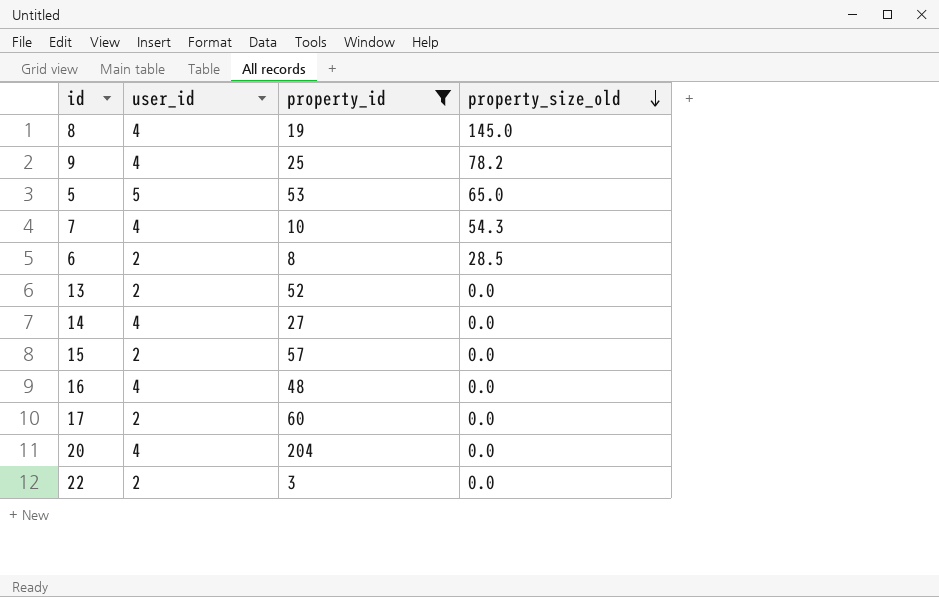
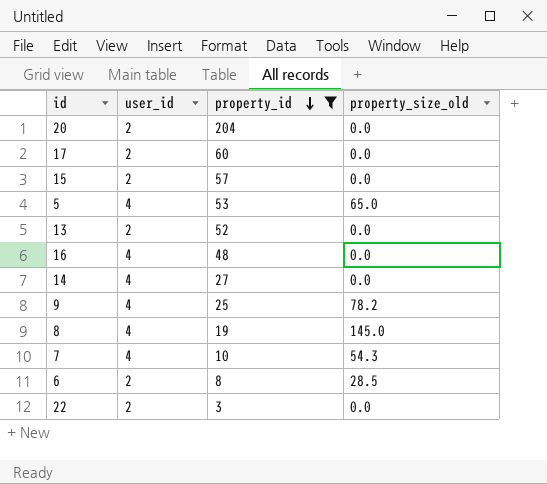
row order: property_size_old descending -> property_id descending
20 | user_id: 4 -> 2
5 | user_id: 5 -> 4

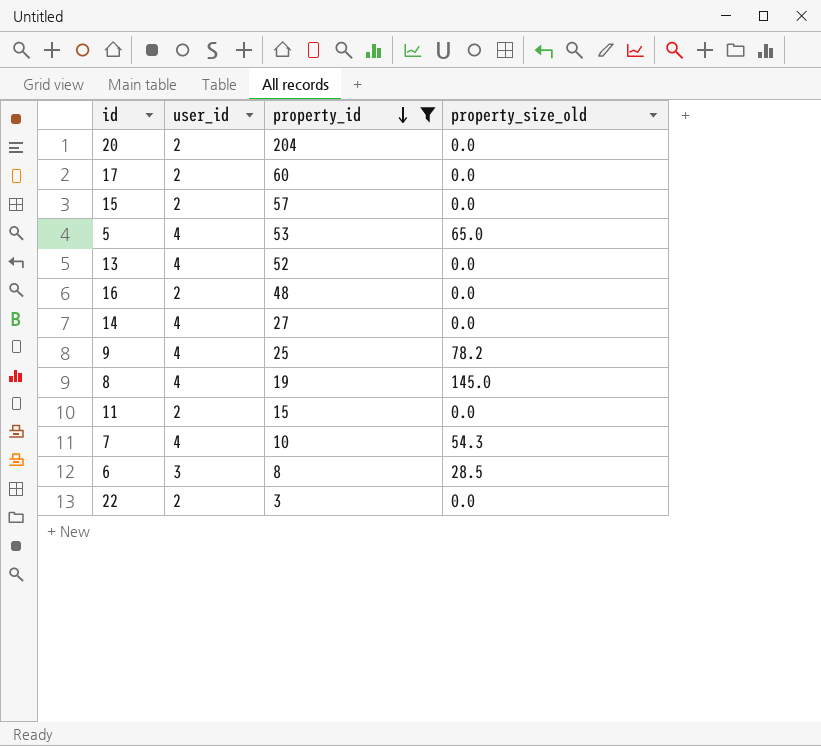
13 | user_id: 2 -> 4
16 | user_id: 4 -> 2
row 11: none -> 2 | 15 | 0.0
6 | user_id: 2 -> 3

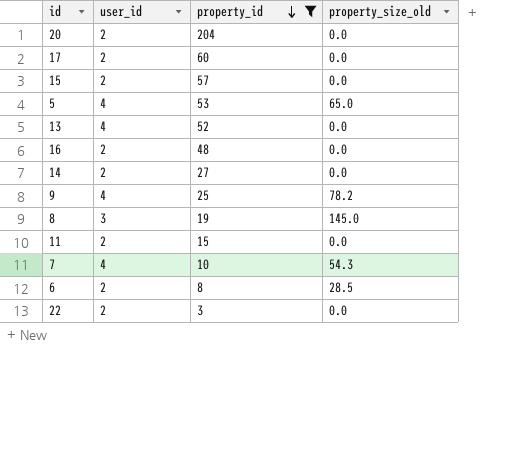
14 | user_id: 4 -> 2
8 | user_id: 4 -> 3
6 | user_id: 3 -> 2

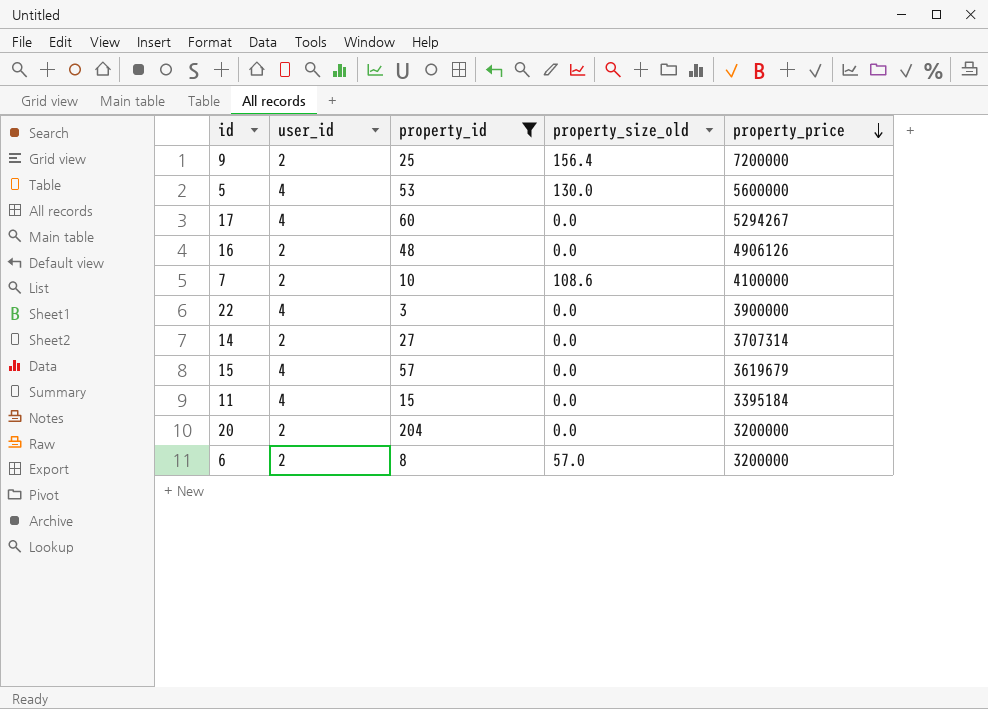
row order: property_id descending -> property_price descending
column property_price | position: none -> 5
row 13: 4 | 52 | 0.0 -> none
row 8: 3 | 19 | 145.0 -> none
9 | user_id: 4 -> 2
9 | property_size_old: 78.2 -> 156.4
5 | property_size_old: 65.0 -> 130.0
17 | user_id: 2 -> 4
7 | user_id: 4 -> 2
7 | property_size_old: 54.3 -> 108.6
22 | user_id: 2 -> 4
15 | user_id: 2 -> 4
11 | user_id: 2 -> 4
6 | property_size_old: 28.5 -> 57.0

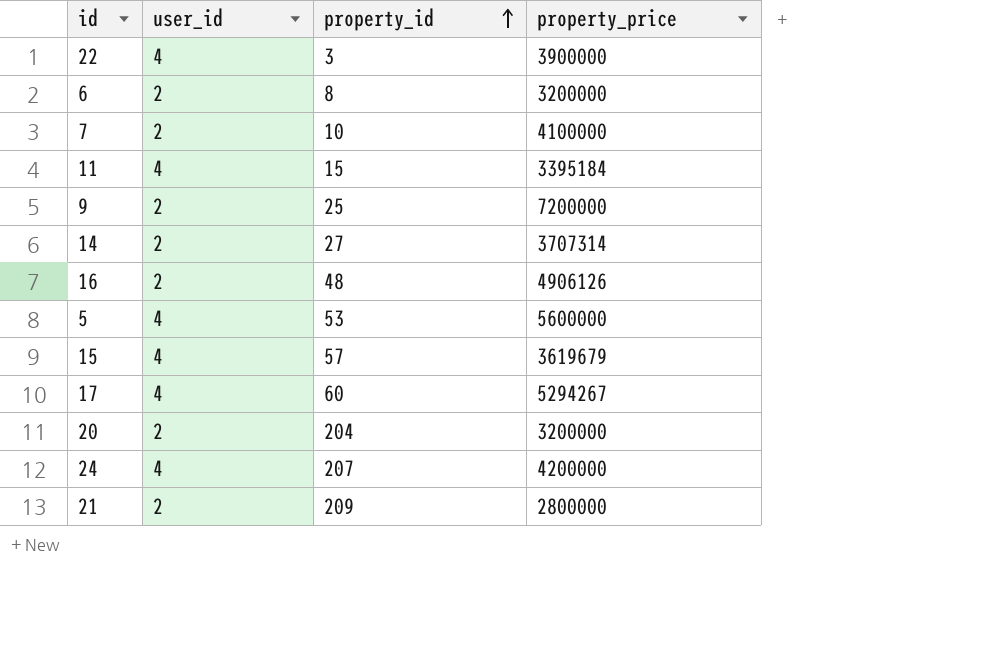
filter: property_id <= 204 -> none
row order: property_price descending -> property_id ascending
column property_size_old | position: 4 -> none

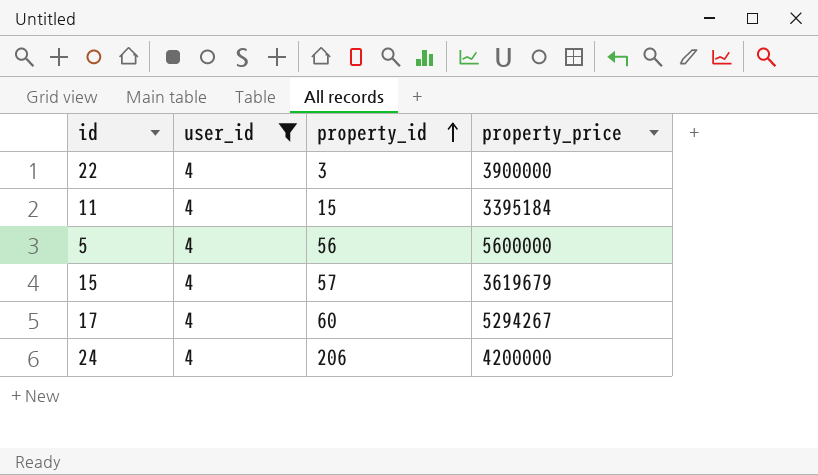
filter: none -> user_id = 4
5 | property_id: 53 -> 56
24 | property_id: 207 -> 206

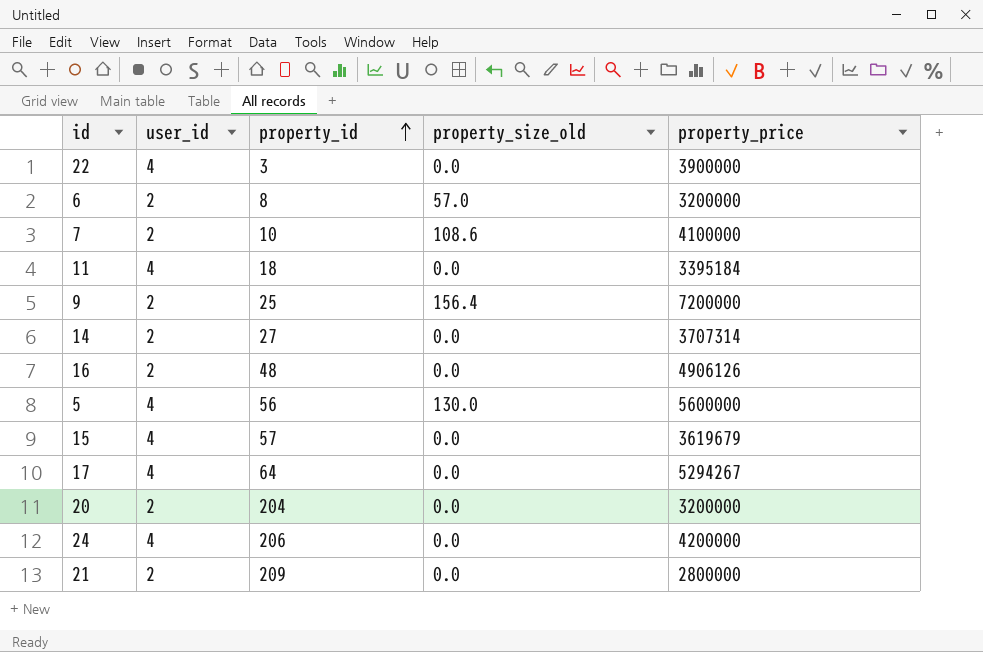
filter: user_id = 4 -> none
column property_size_old | position: none -> 4
11 | property_id: 15 -> 18
17 | property_id: 60 -> 64

